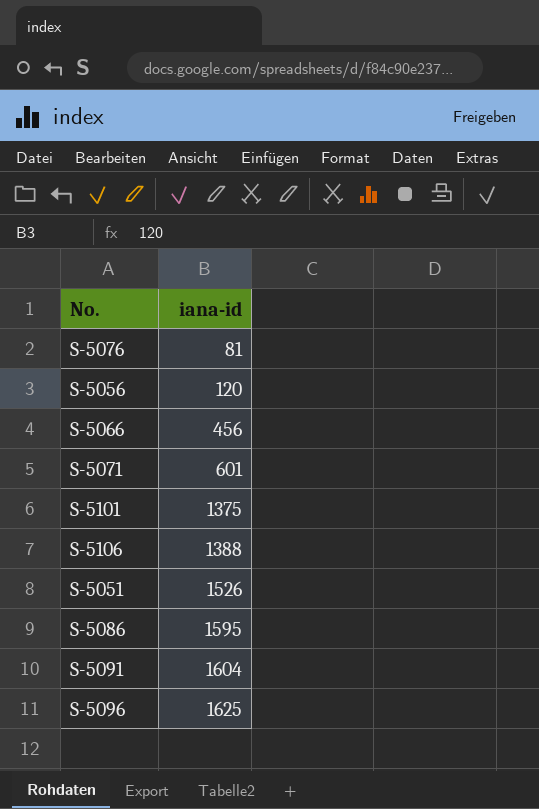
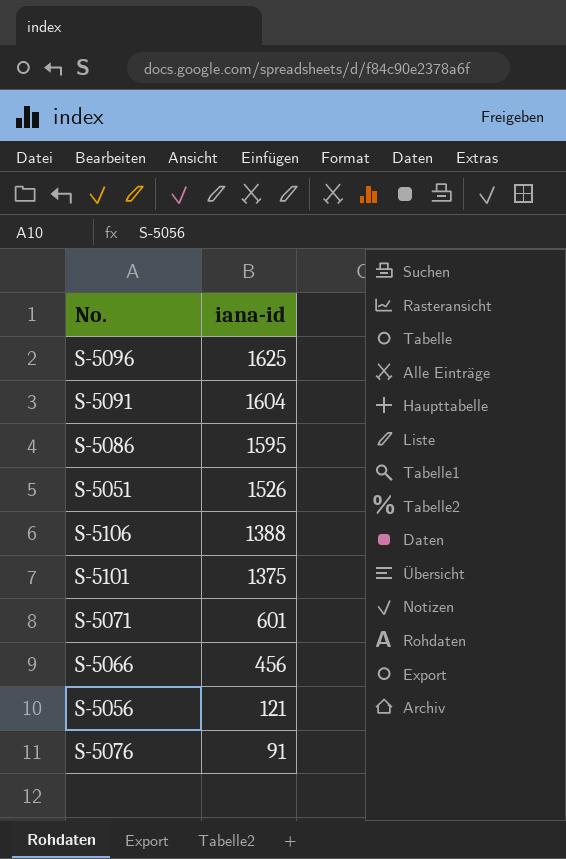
row order: iana-id ascending -> iana-id descending
S-5056 | iana-id: 120 -> 121
S-5076 | iana-id: 81 -> 91

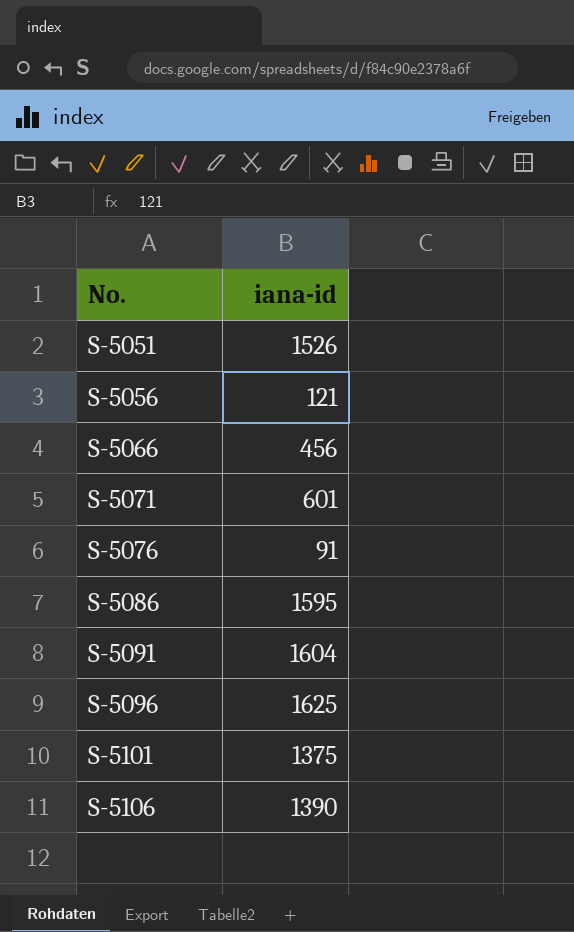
row order: iana-id descending -> No. ascending
S-5106 | iana-id: 1388 -> 1390

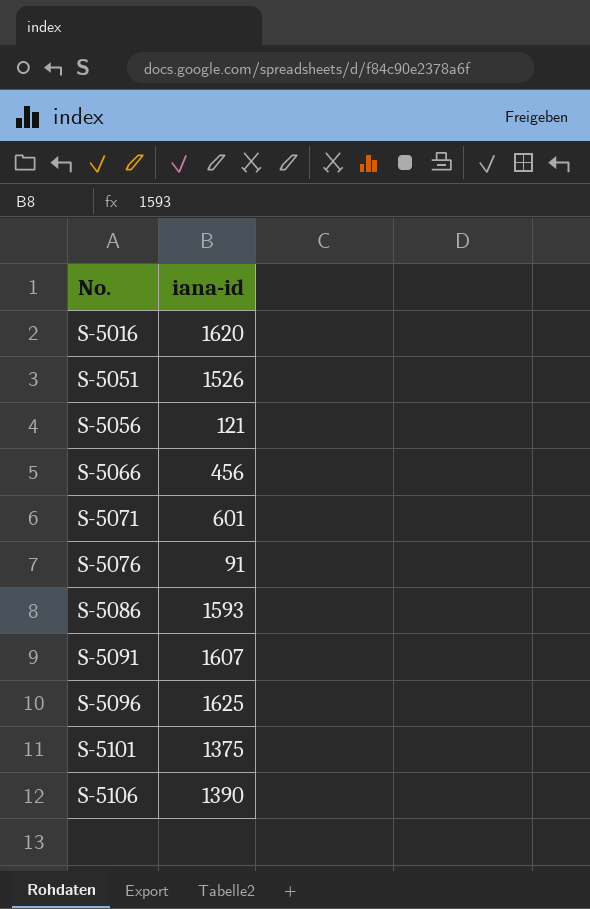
row S-5016: none -> 1620
S-5086 | iana-id: 1595 -> 1593
S-5091 | iana-id: 1604 -> 1607

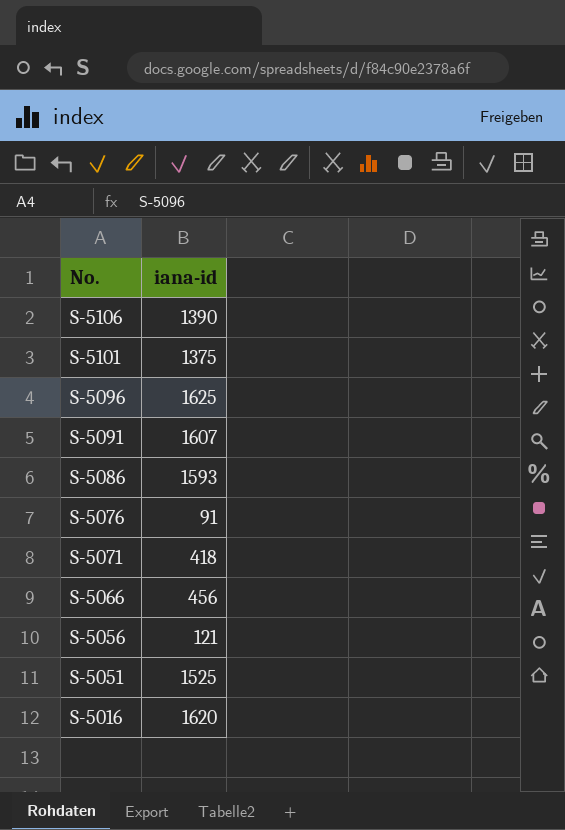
row order: No. ascending -> No. descending
S-5071 | iana-id: 601 -> 418
S-5051 | iana-id: 1526 -> 1525

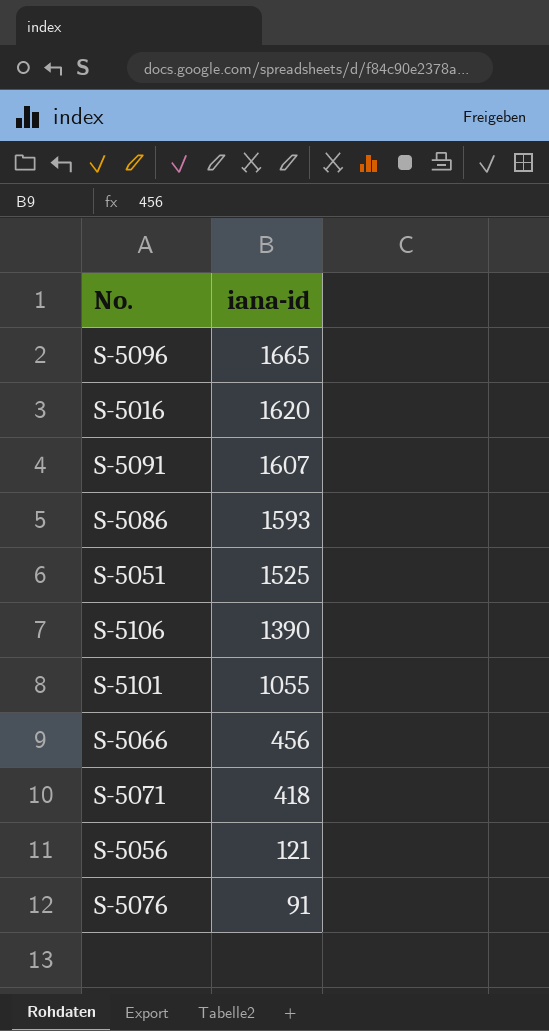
row order: No. descending -> iana-id descending
S-5096 | iana-id: 1625 -> 1665
S-5101 | iana-id: 1375 -> 1055

